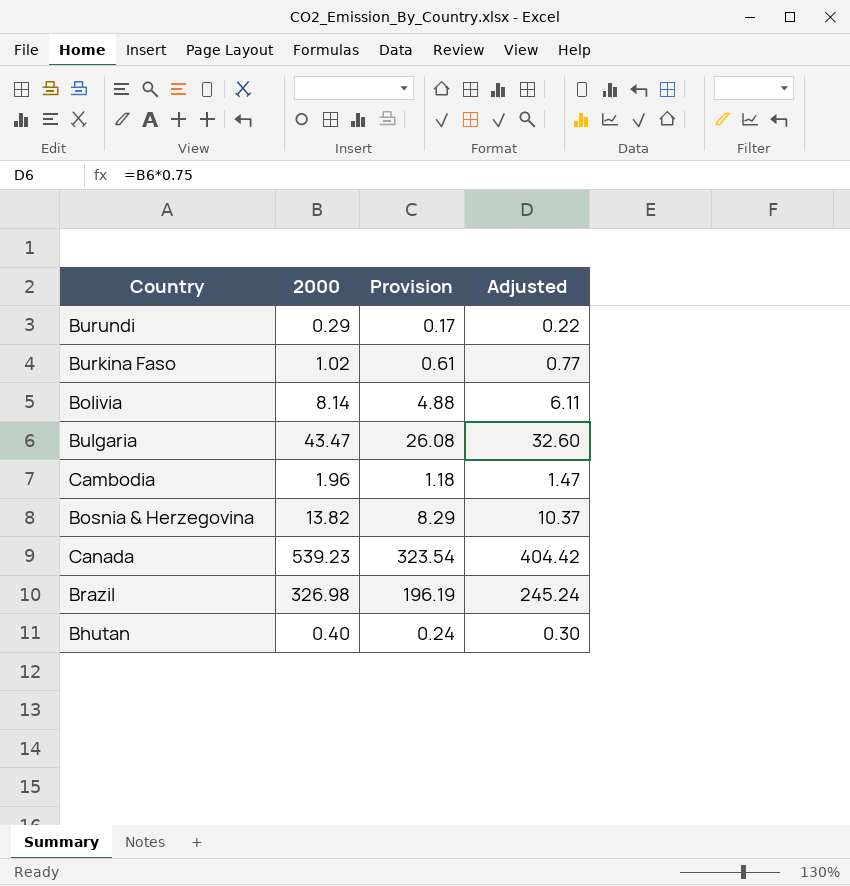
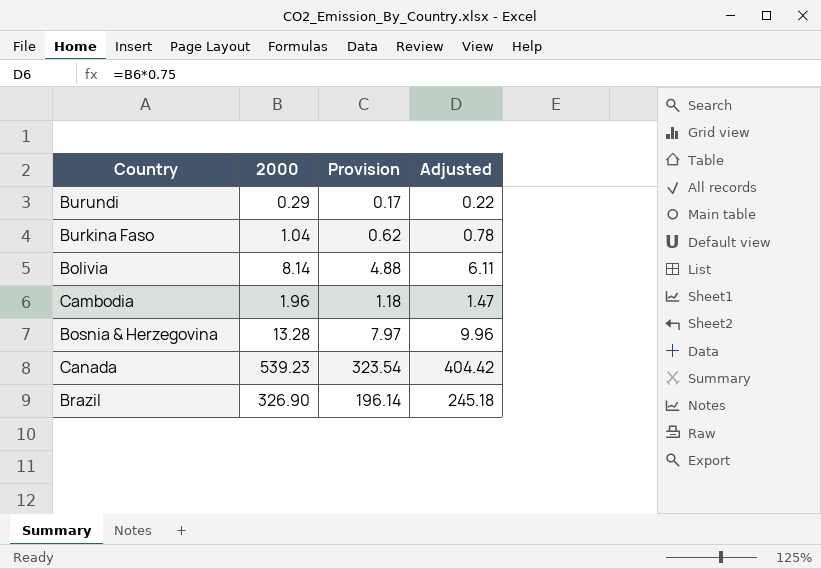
row Bulgaria: 43.47 | 26.08 | 32.60 -> none
row Bhutan: 0.40 | 0.24 | 0.30 -> none
Burkina Faso | 2000: 1.02 -> 1.04
Burkina Faso | Provision: 0.61 -> 0.62
Burkina Faso | Adjusted: 0.77 -> 0.78
Bosnia & Herzegovina | 2000: 13.82 -> 13.28
Bosnia & Herzegovina | Provision: 8.29 -> 7.97
Bosnia & Herzegovina | Adjusted: 10.37 -> 9.96
Brazil | 2000: 326.98 -> 326.90
Brazil | Provision: 196.19 -> 196.14
Brazil | Adjusted: 245.24 -> 245.18

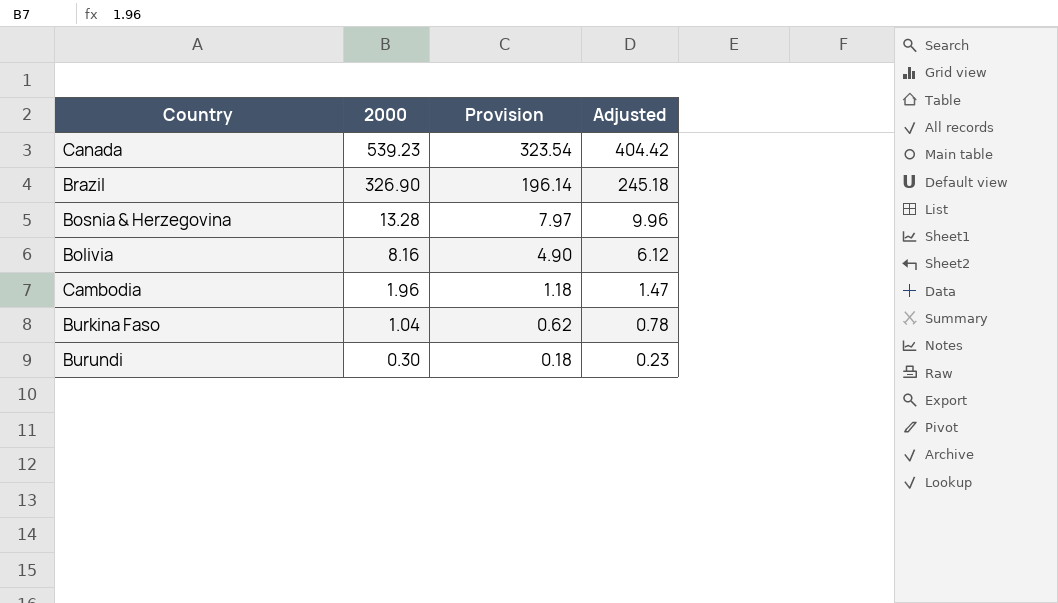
row order: none -> 2000 descending
Bolivia | 2000: 8.14 -> 8.16
Bolivia | Provision: 4.88 -> 4.90
Bolivia | Adjusted: 6.11 -> 6.12
Burundi | 2000: 0.29 -> 0.30
Burundi | Provision: 0.17 -> 0.18
Burundi | Adjusted: 0.22 -> 0.23

